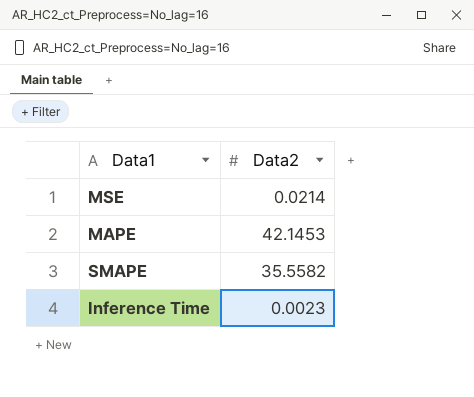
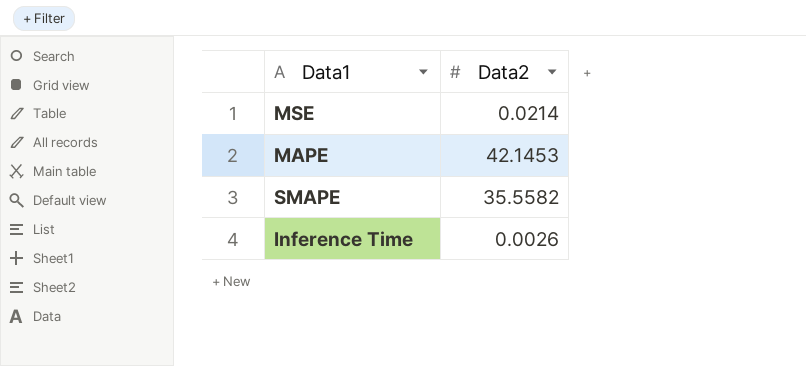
Inference Time | Data2: 0.0023 -> 0.0026

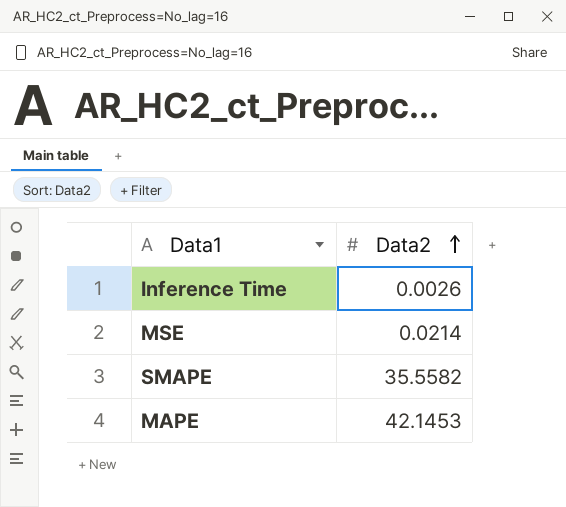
row order: none -> Data2 ascending

